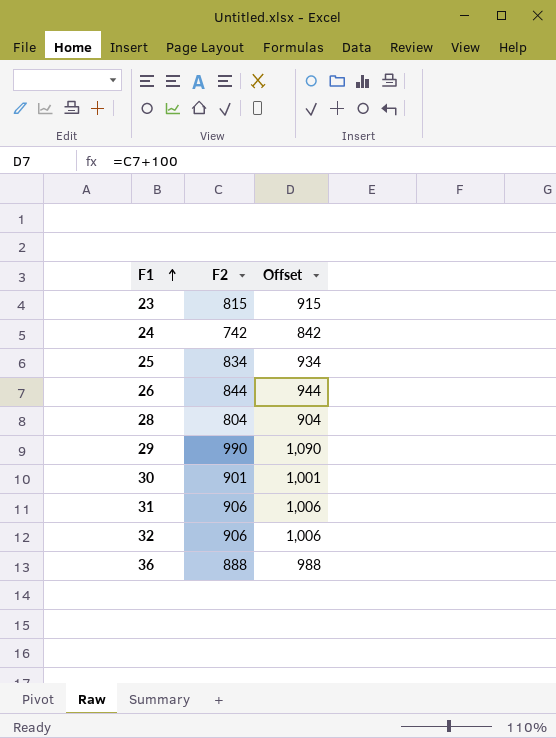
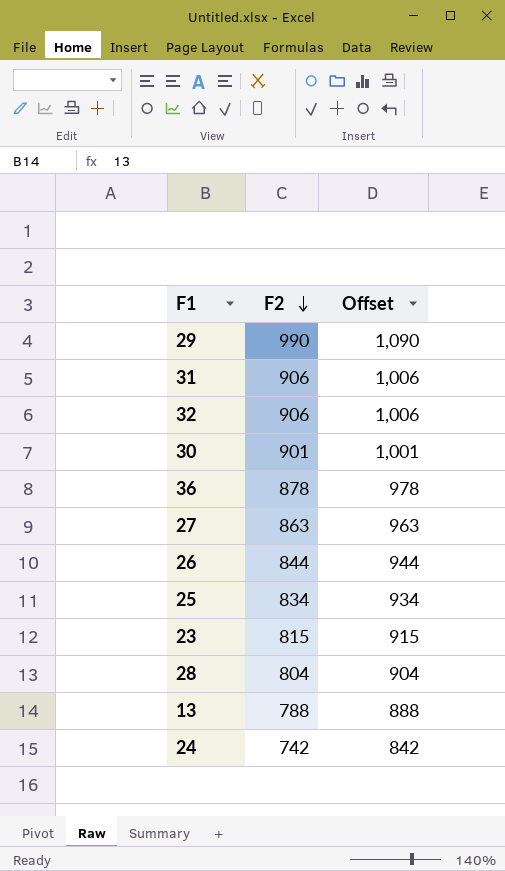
row order: F1 ascending -> F2 descending
36 | F2: 888 -> 878
36 | Offset: 988 -> 978
row 27: none -> 863 | 963
row 13: none -> 788 | 888

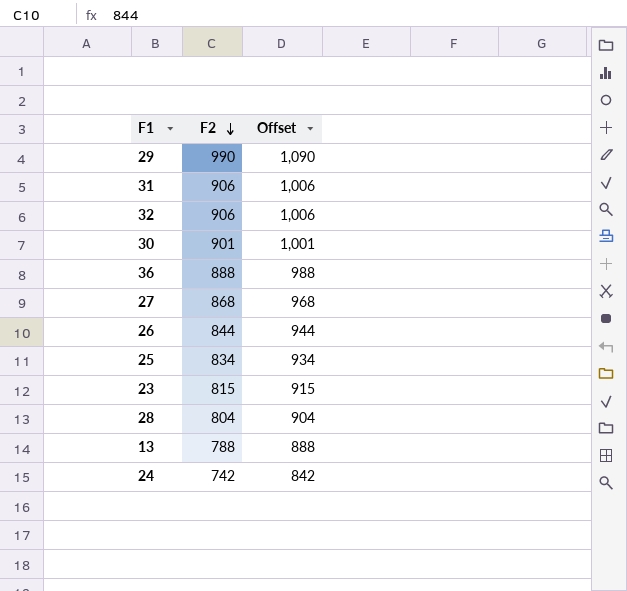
36 | F2: 878 -> 888
36 | Offset: 978 -> 988
27 | F2: 863 -> 868
27 | Offset: 963 -> 968

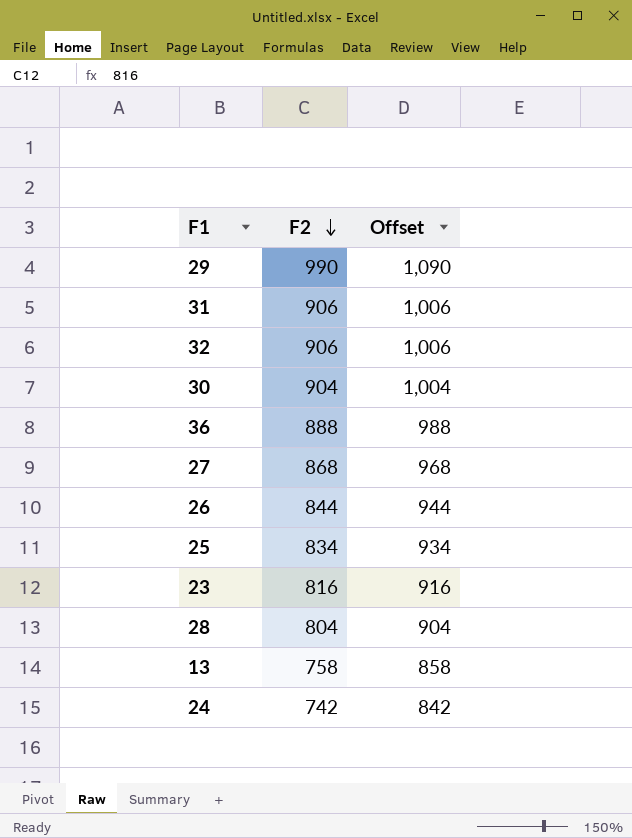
30 | F2: 901 -> 904
30 | Offset: 1,001 -> 1,004
23 | F2: 815 -> 816
23 | Offset: 915 -> 916
13 | F2: 788 -> 758
13 | Offset: 888 -> 858

